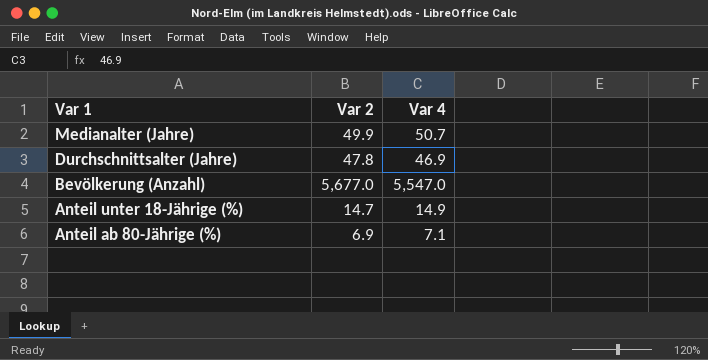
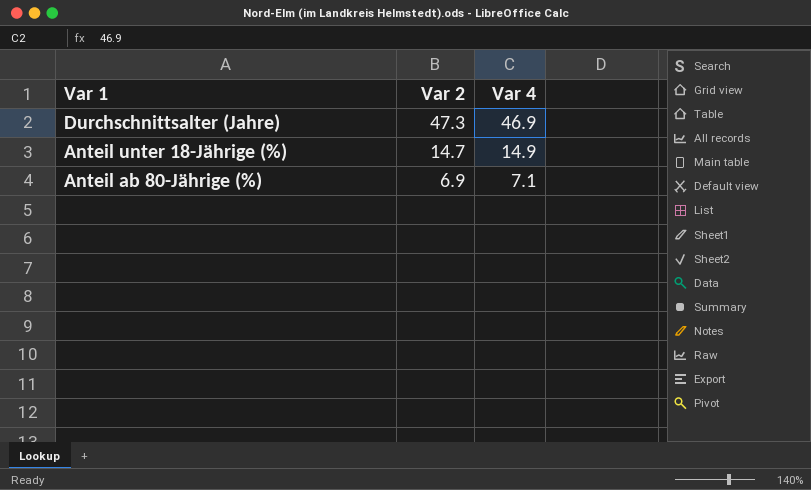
row Medianalter (Jahre): 49.9 | 50.7 -> none
row Bevölkerung (Anzahl): 5,677.0 | 5,547.0 -> none
Durchschnittsalter (Jahre) | Var 2: 47.8 -> 47.3

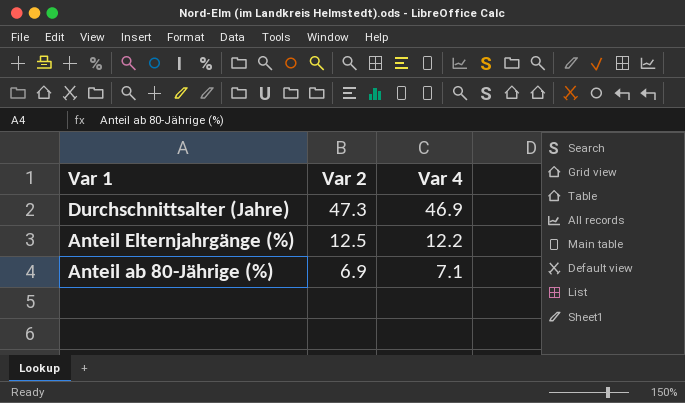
row Anteil unter 18-Jährige (%): 14.7 | 14.9 -> none
row Anteil Elternjahrgänge (%): none -> 12.5 | 12.2

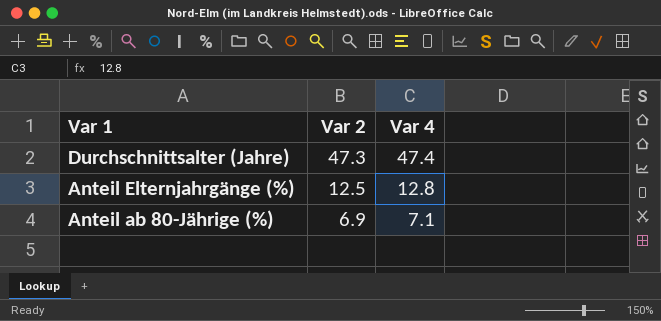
Durchschnittsalter (Jahre) | Var 4: 46.9 -> 47.4
Anteil Elternjahrgänge (%) | Var 4: 12.2 -> 12.8

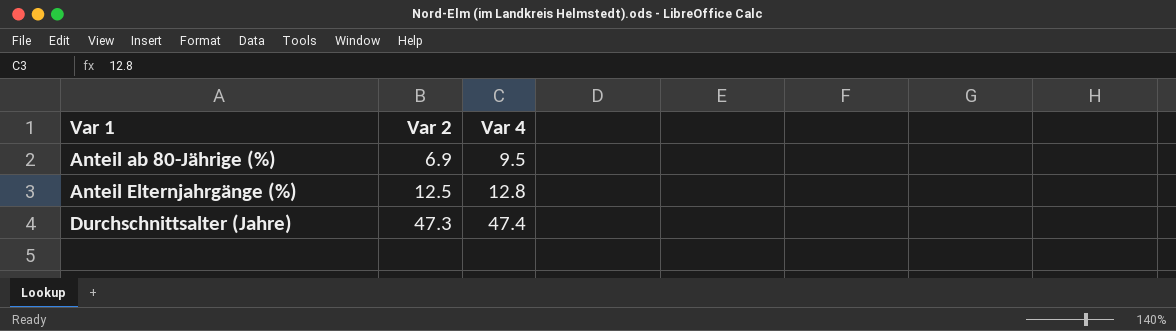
row order: Var 1 descending -> Var 1 ascending
Anteil ab 80-Jährige (%) | Var 4: 7.1 -> 9.5

